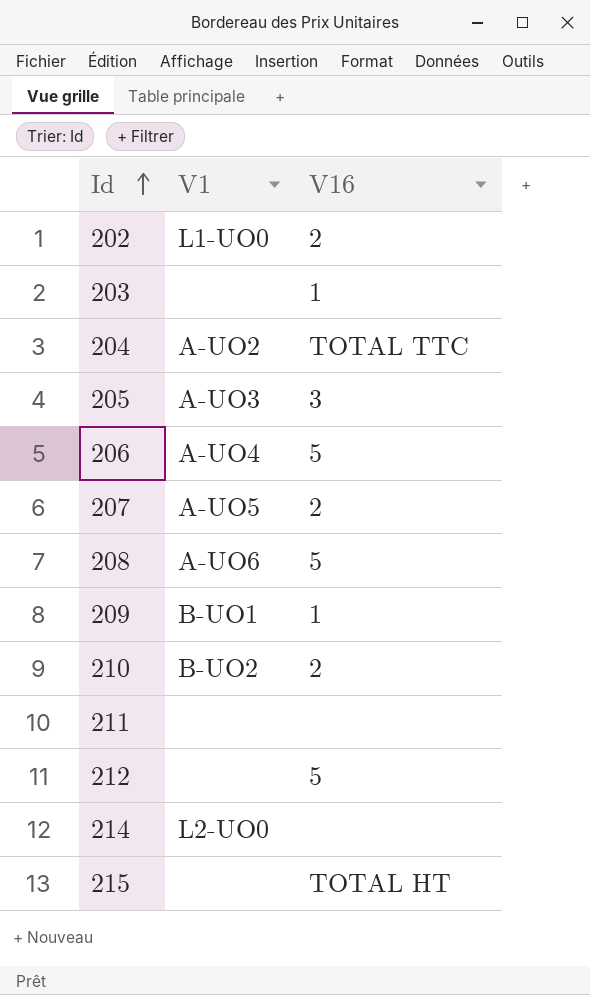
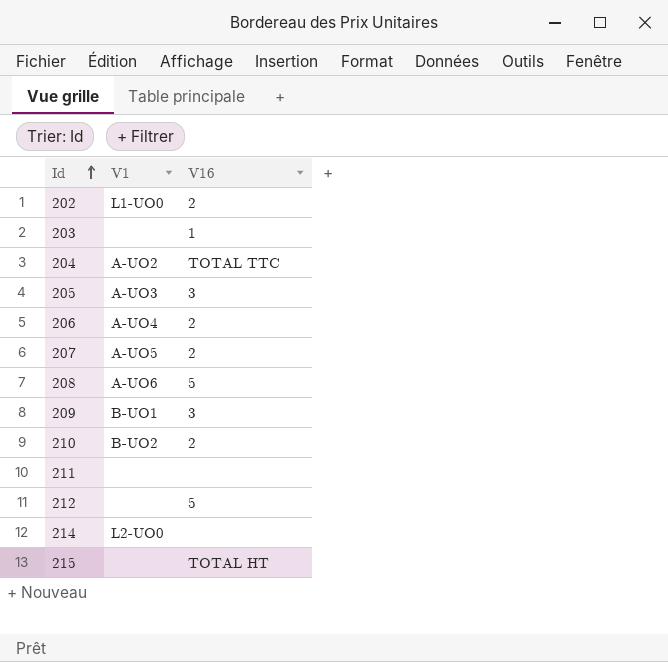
206 | V16: 5 -> 2
209 | V16: 1 -> 3

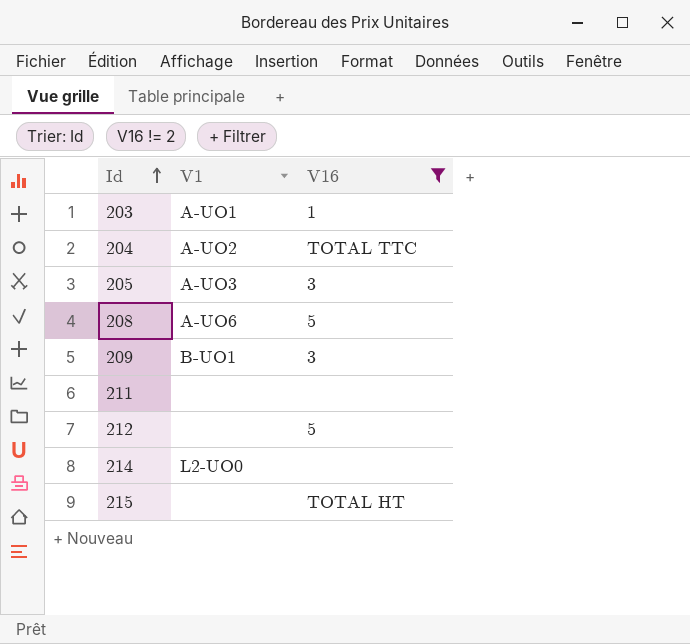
filter: none -> V16 != 2
203 | V1: none -> A-UO1

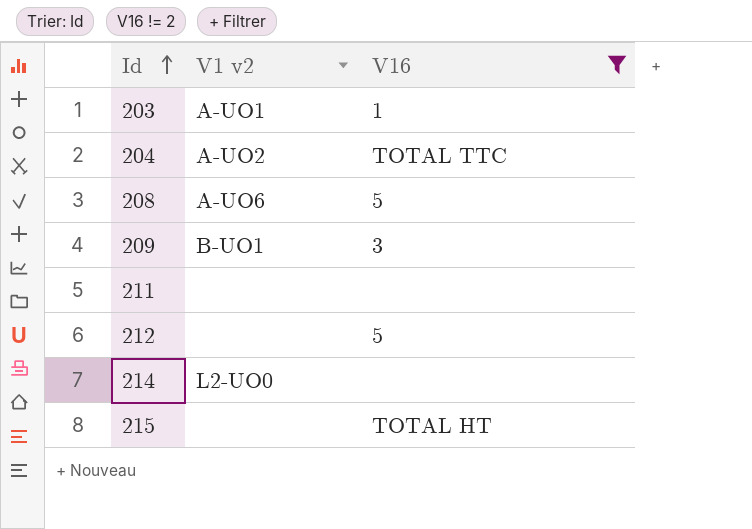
column name: V1 -> V1 v2
row 205: A-UO3 | 3 -> none

